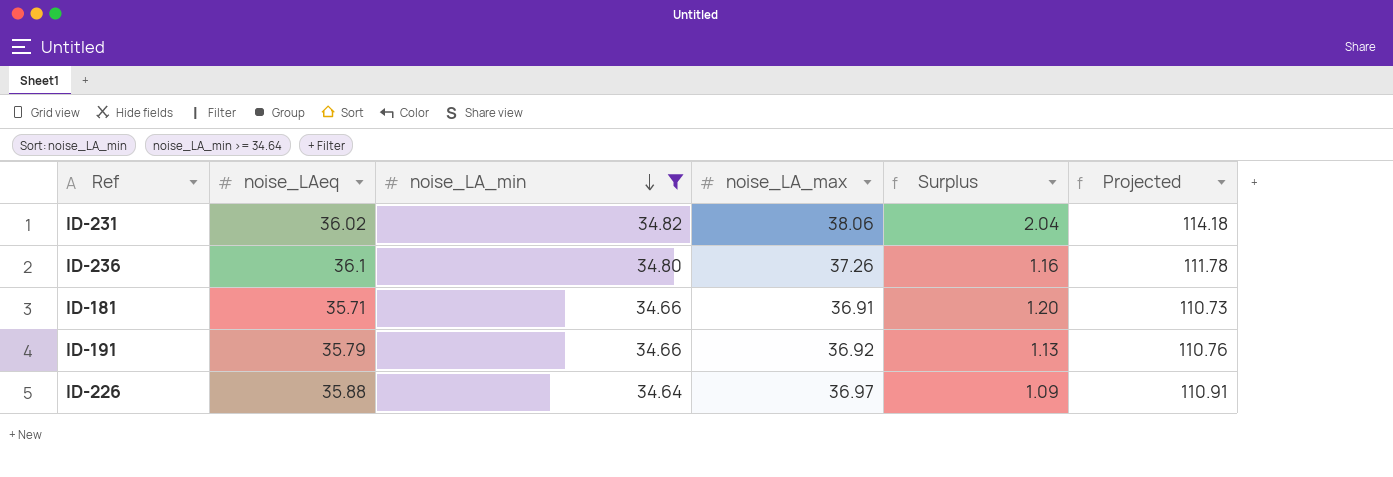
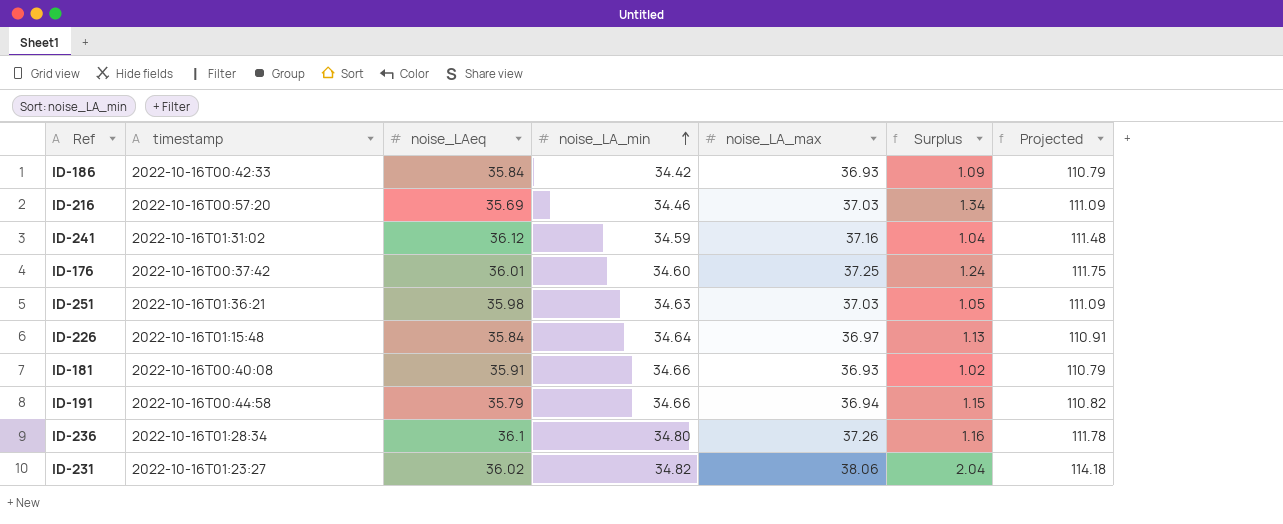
filter: noise_LA_min >= 34.64 -> none
row order: noise_LA_min descending -> noise_LA_min ascending
column timestamp | position: none -> 2
ID-226 | noise_LAeq: 35.88 -> 35.84
ID-226 | Surplus: 1.09 -> 1.13
ID-181 | noise_LAeq: 35.71 -> 35.91
ID-181 | noise_LA_max: 36.91 -> 36.93
ID-181 | Surplus: 1.20 -> 1.02
ID-181 | Projected: 110.73 -> 110.79
ID-191 | noise_LA_max: 36.92 -> 36.94
ID-191 | Surplus: 1.13 -> 1.15
ID-191 | Projected: 110.76 -> 110.82

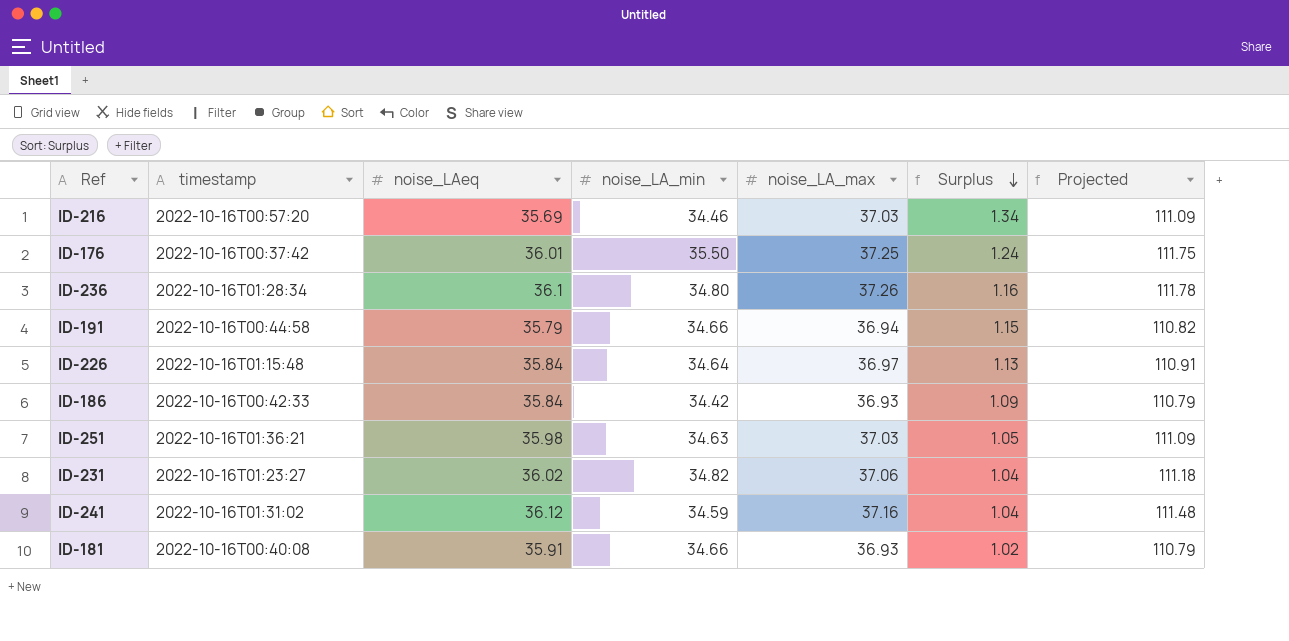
row order: noise_LA_min ascending -> Surplus descending
ID-176 | noise_LA_min: 34.60 -> 35.50
ID-231 | noise_LA_max: 38.06 -> 37.06
ID-231 | Surplus: 2.04 -> 1.04
ID-231 | Projected: 114.18 -> 111.18

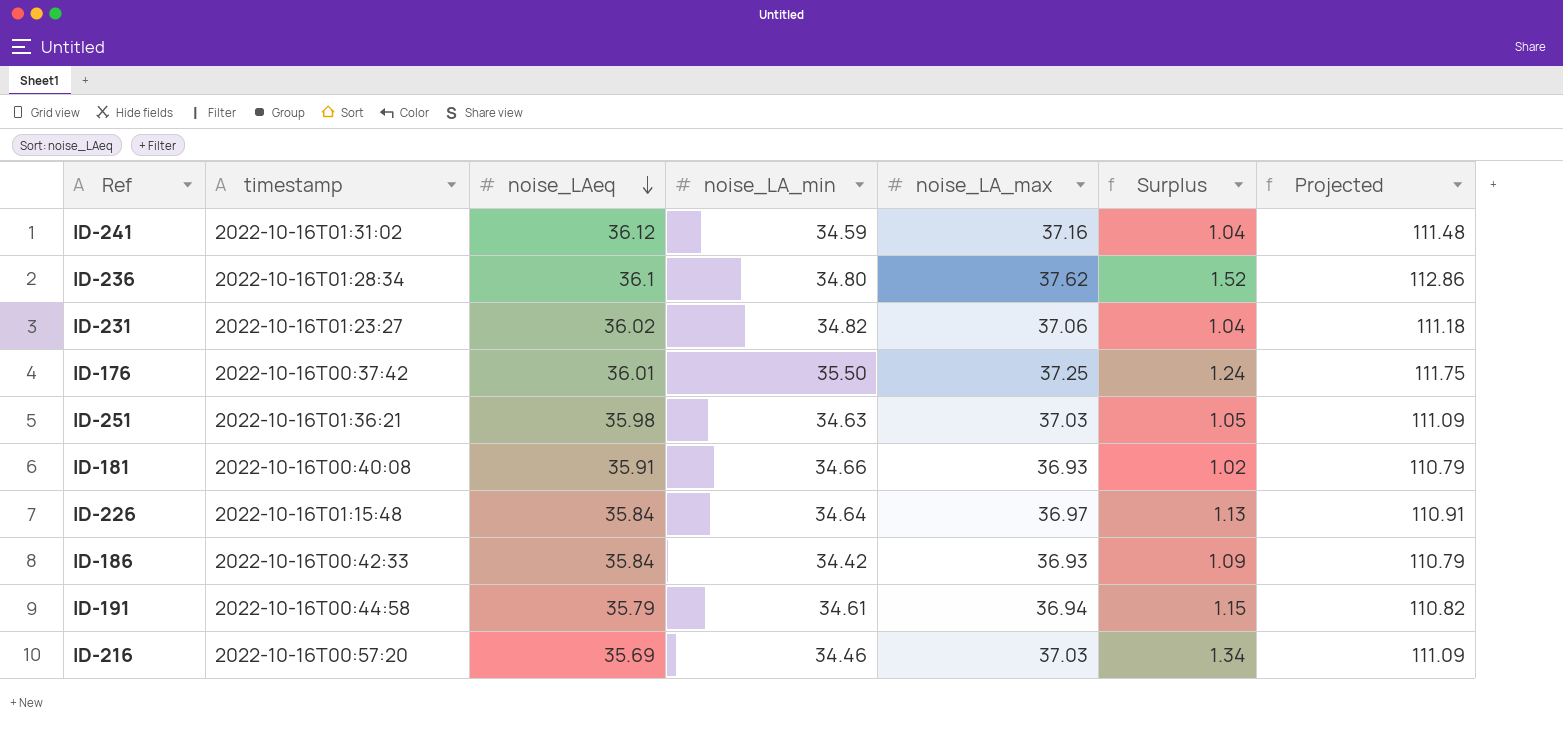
row order: Surplus descending -> noise_LAeq descending
ID-236 | noise_LA_max: 37.26 -> 37.62
ID-236 | Surplus: 1.16 -> 1.52
ID-236 | Projected: 111.78 -> 112.86
ID-191 | noise_LA_min: 34.66 -> 34.61

